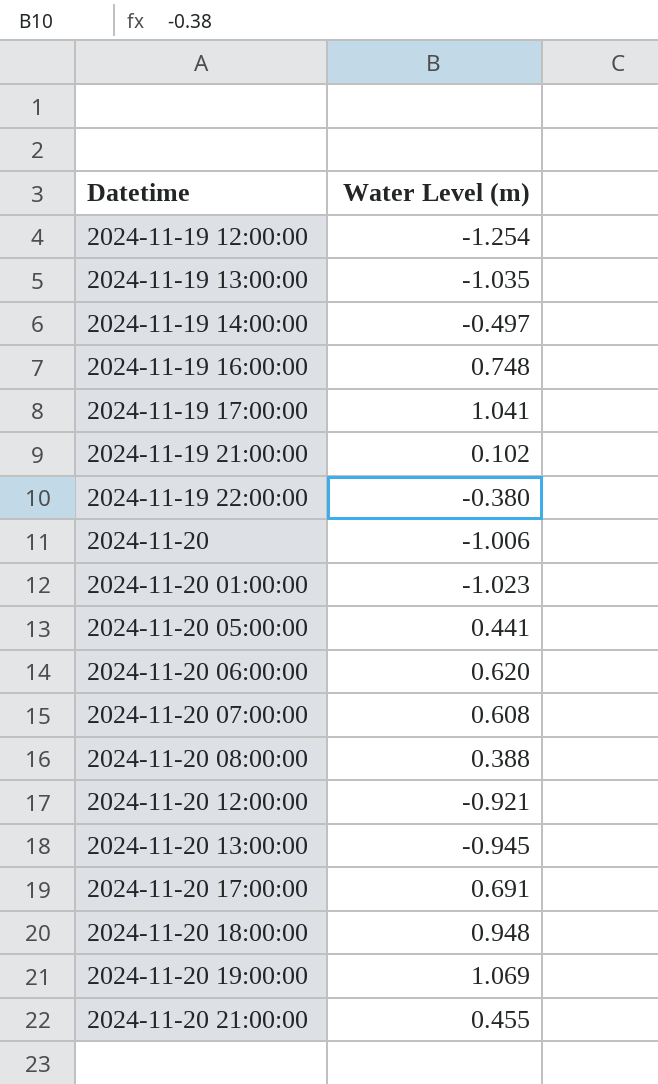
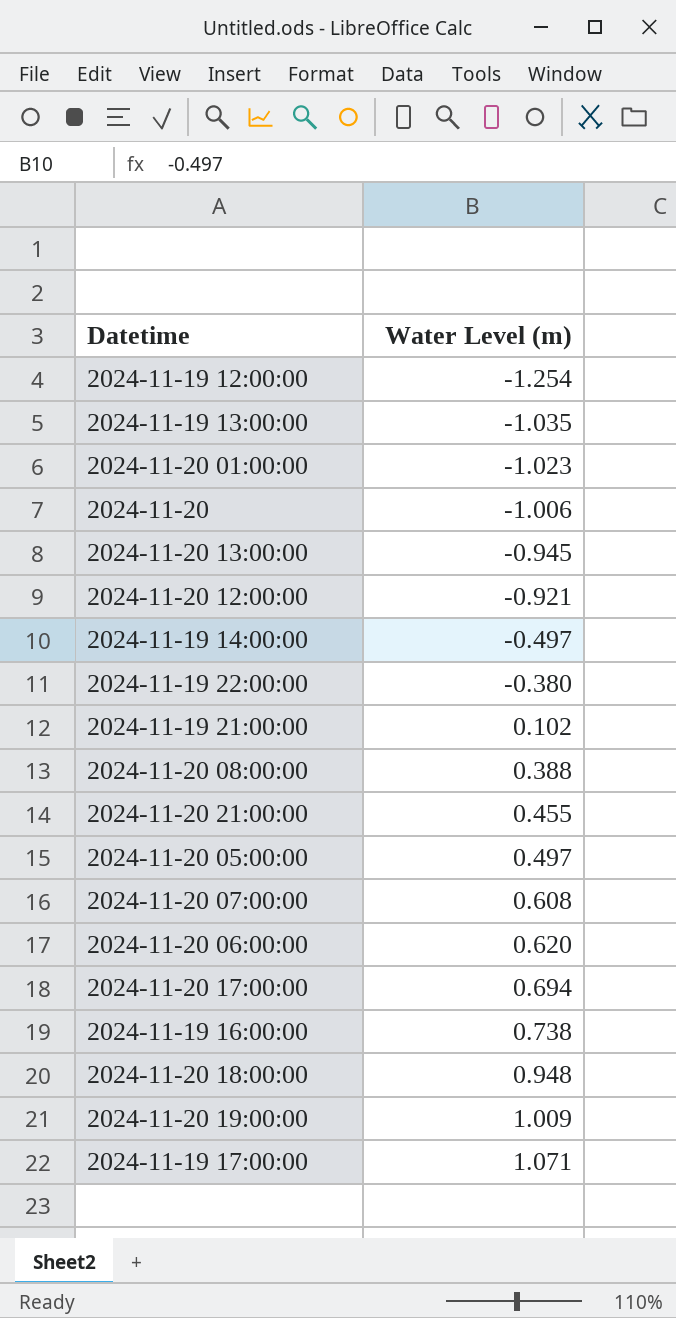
row order: Datetime ascending -> Water Level (m) ascending
2024-11-20 05:00:00 | Water Level (m): 0.441 -> 0.497
2024-11-20 17:00:00 | Water Level (m): 0.691 -> 0.694
2024-11-19 16:00:00 | Water Level (m): 0.748 -> 0.738
2024-11-20 19:00:00 | Water Level (m): 1.069 -> 1.009
2024-11-19 17:00:00 | Water Level (m): 1.041 -> 1.071

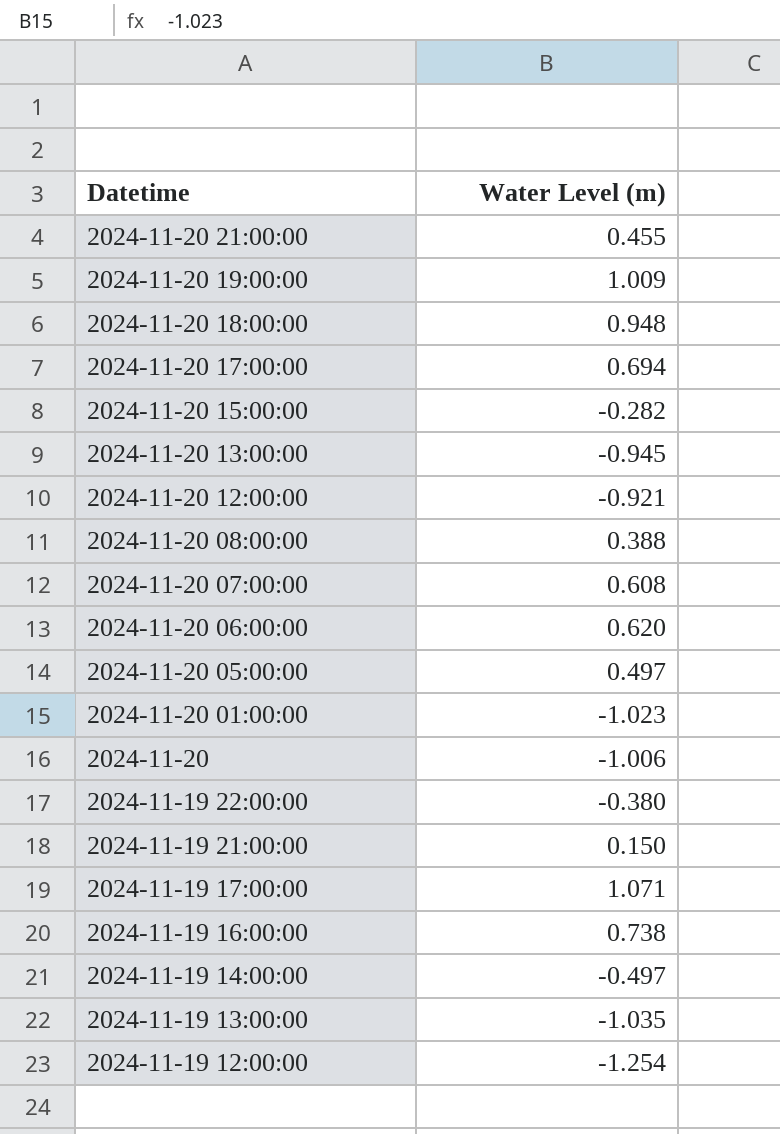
row order: Water Level (m) ascending -> Datetime descending
row 2024-11-20 15:00:00: none -> -0.282
2024-11-19 21:00:00 | Water Level (m): 0.102 -> 0.150

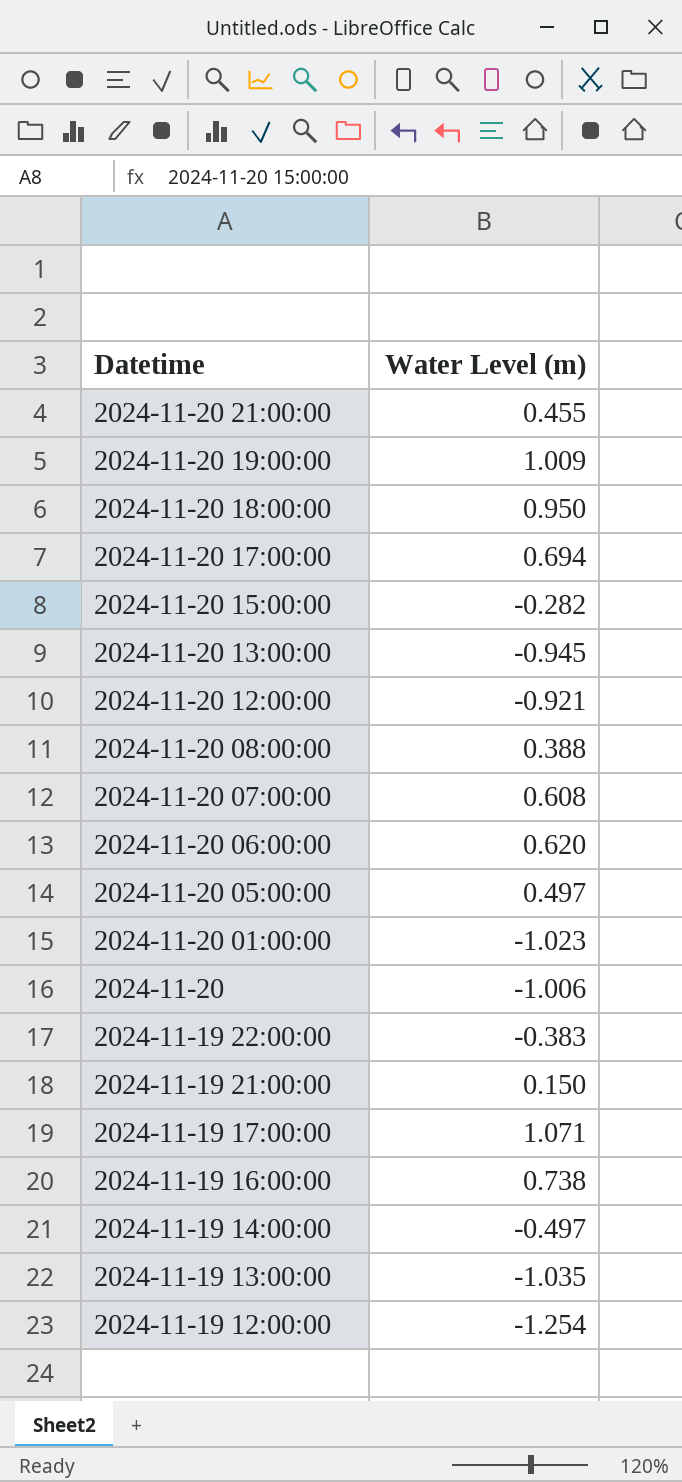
2024-11-20 18:00:00 | Water Level (m): 0.948 -> 0.950
2024-11-19 22:00:00 | Water Level (m): -0.380 -> -0.383

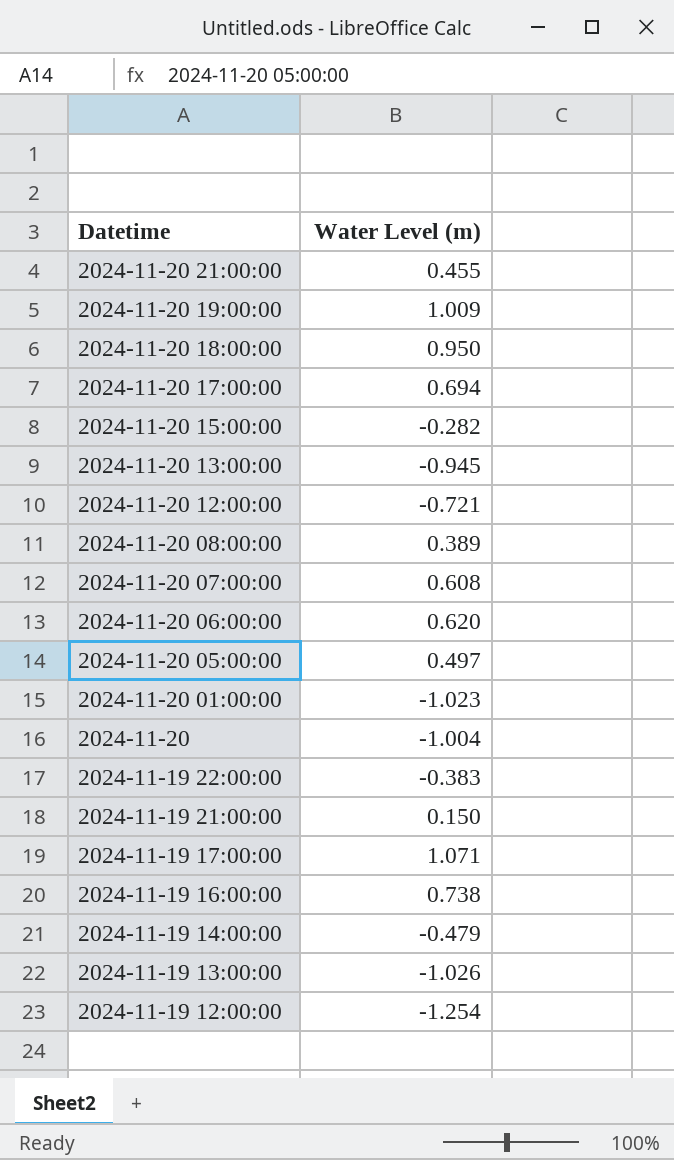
2024-11-20 12:00:00 | Water Level (m): -0.921 -> -0.721
2024-11-20 08:00:00 | Water Level (m): 0.388 -> 0.389
2024-11-20 | Water Level (m): -1.006 -> -1.004
2024-11-19 14:00:00 | Water Level (m): -0.497 -> -0.479
2024-11-19 13:00:00 | Water Level (m): -1.035 -> -1.026

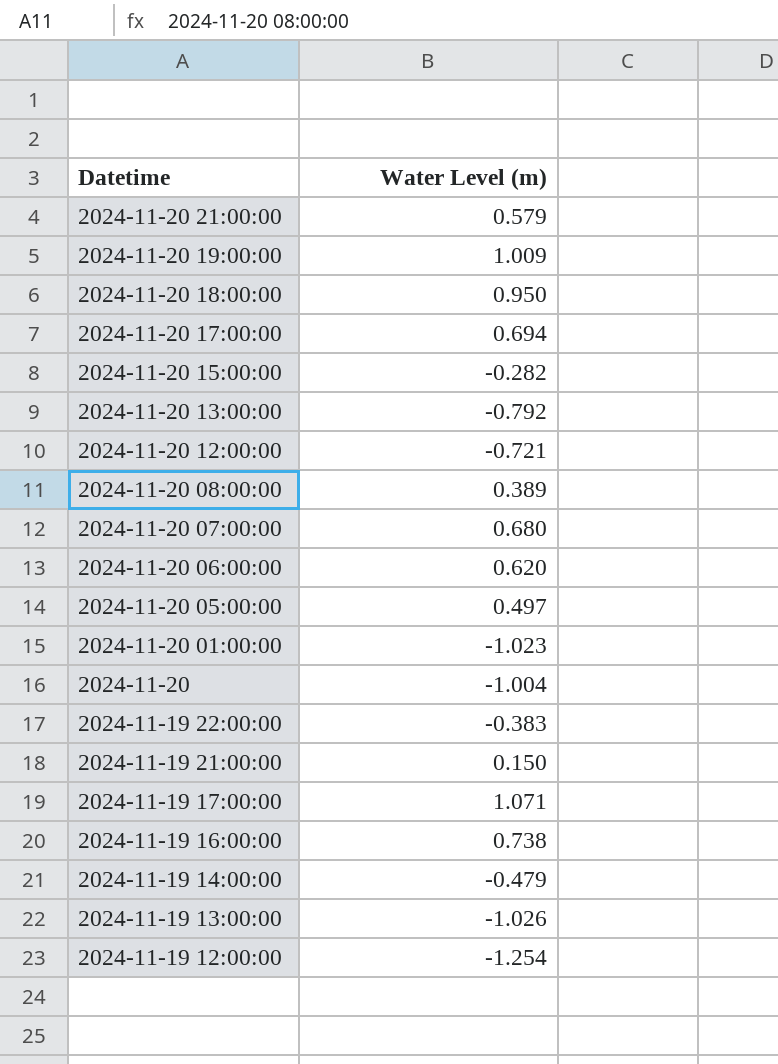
2024-11-20 21:00:00 | Water Level (m): 0.455 -> 0.579
2024-11-20 13:00:00 | Water Level (m): -0.945 -> -0.792
2024-11-20 07:00:00 | Water Level (m): 0.608 -> 0.680

